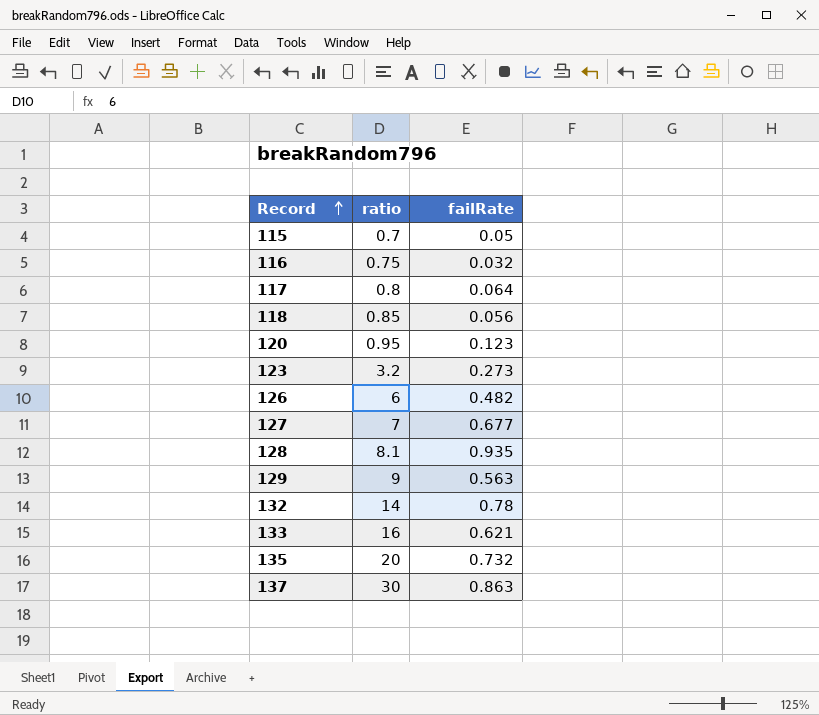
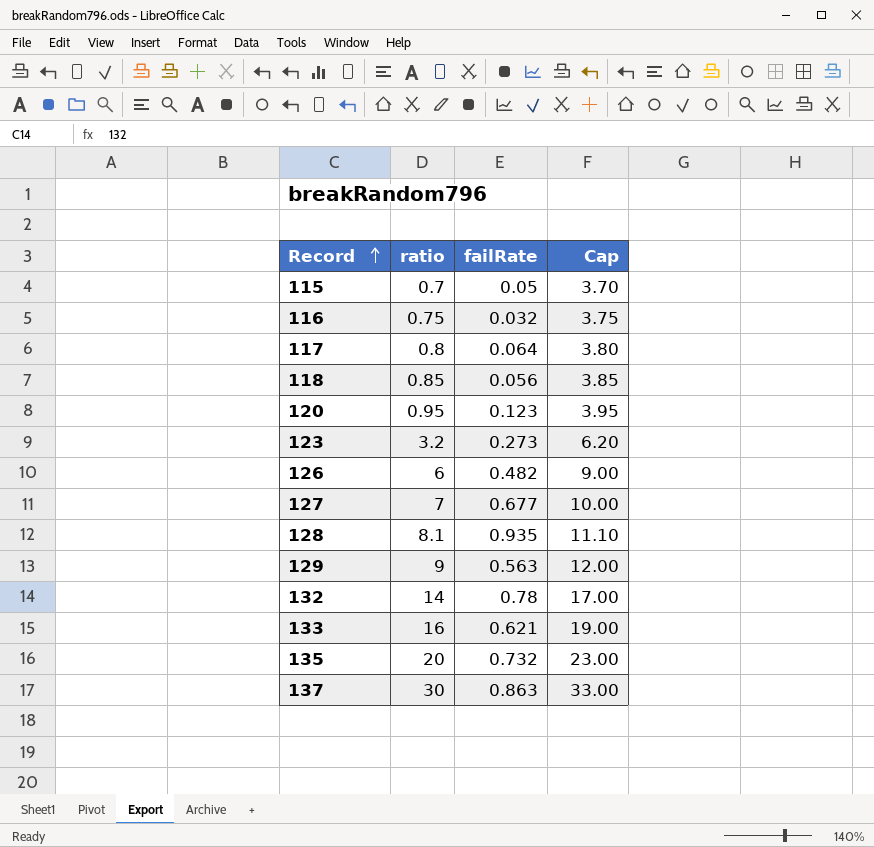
column Cap | formula: none -> [ratio] + 3

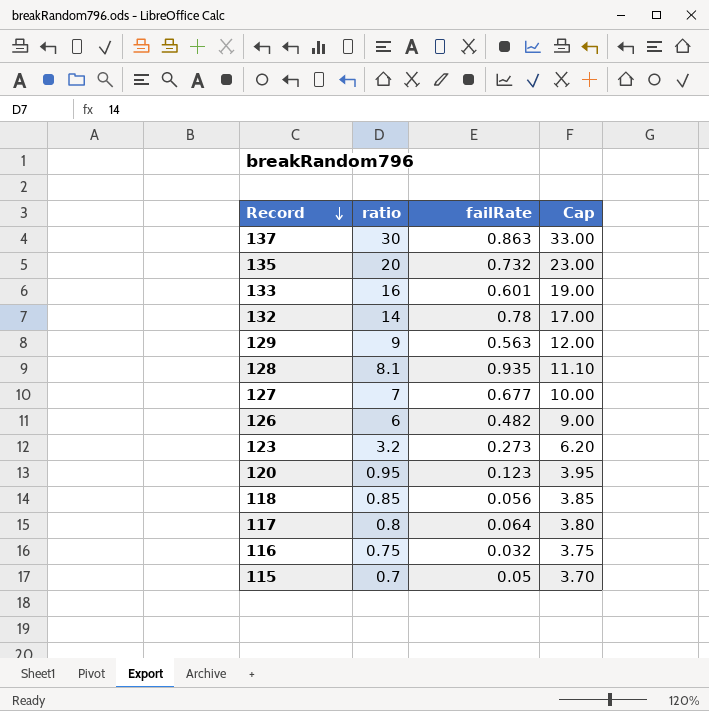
row order: Record ascending -> Record descending
133 | failRate: 0.621 -> 0.601

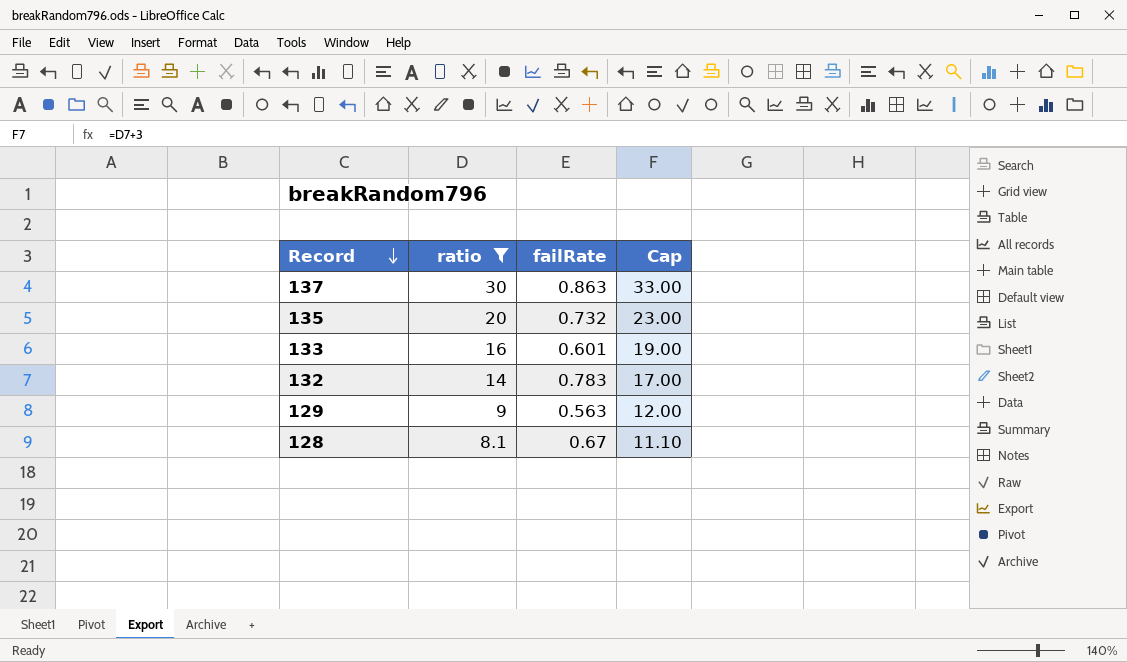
filter: none -> ratio >= 8.1
132 | failRate: 0.78 -> 0.783
128 | failRate: 0.935 -> 0.67

